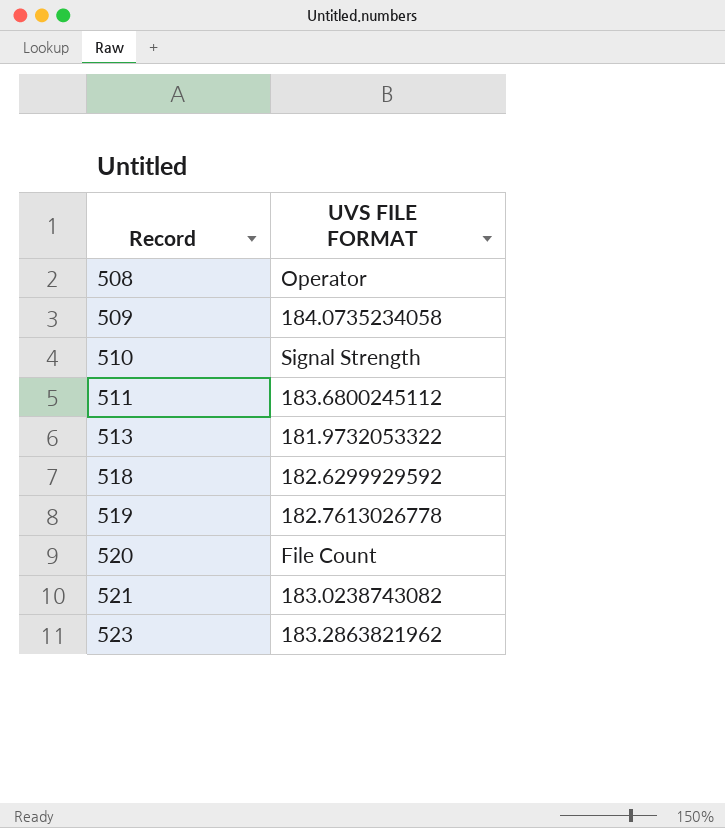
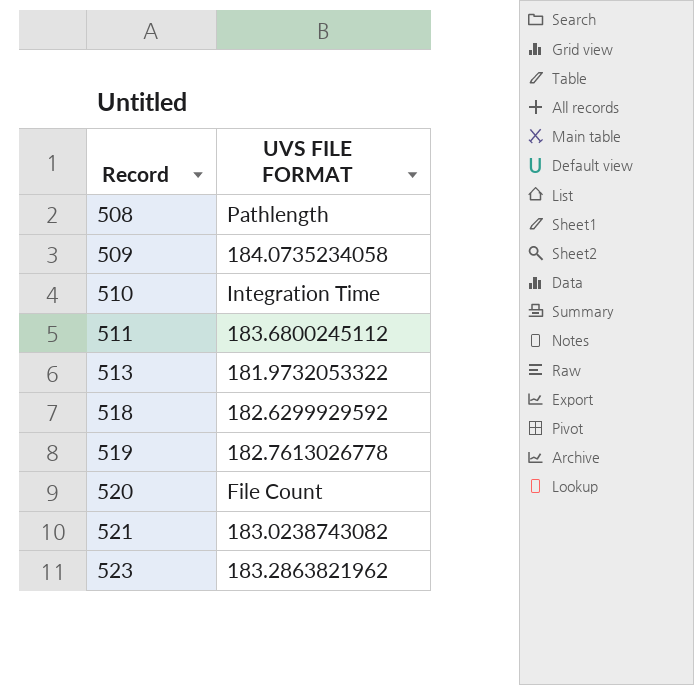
508 | UVS FILE FORMAT: Operator -> Pathlength
510 | UVS FILE FORMAT: Signal Strength -> Integration Time

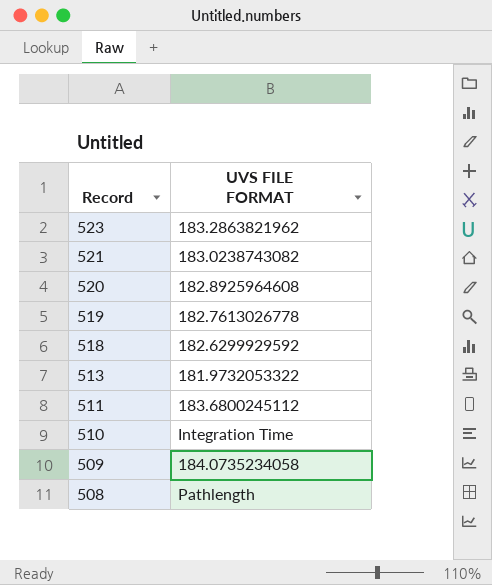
row order: Record ascending -> Record descending
520 | UVS FILE FORMAT: File Count -> 182.8925964608

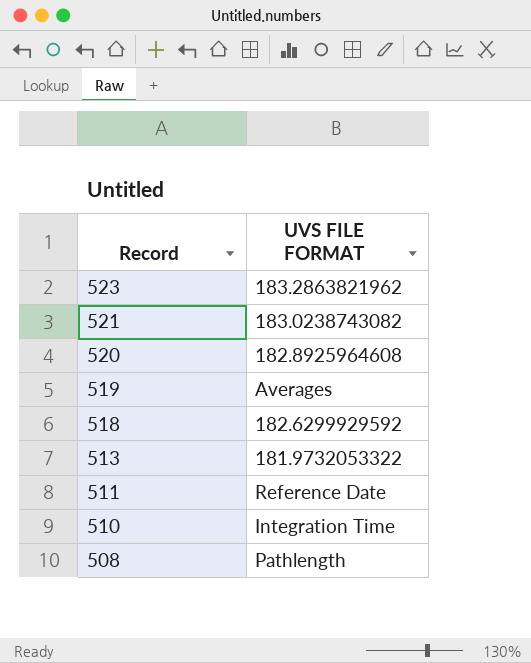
row 509: 184.0735234058 -> none
519 | UVS FILE FORMAT: 182.7613026778 -> Averages
511 | UVS FILE FORMAT: 183.6800245112 -> Reference Date

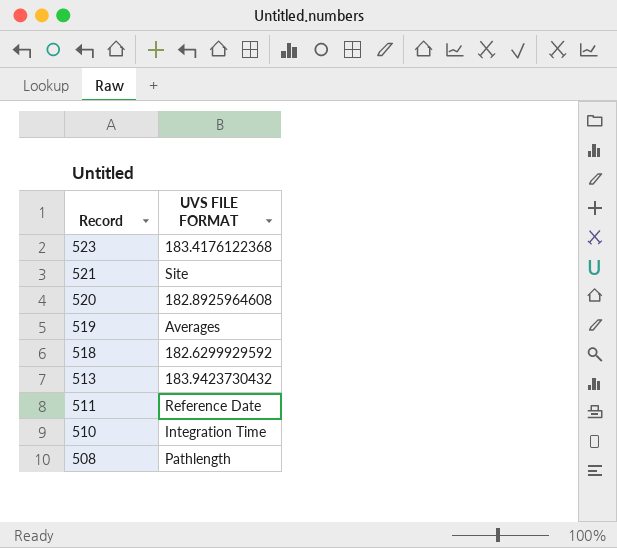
523 | UVS FILE FORMAT: 183.2863821962 -> 183.4176122368
521 | UVS FILE FORMAT: 183.0238743082 -> Site
513 | UVS FILE FORMAT: 181.9732053322 -> 183.9423730432

